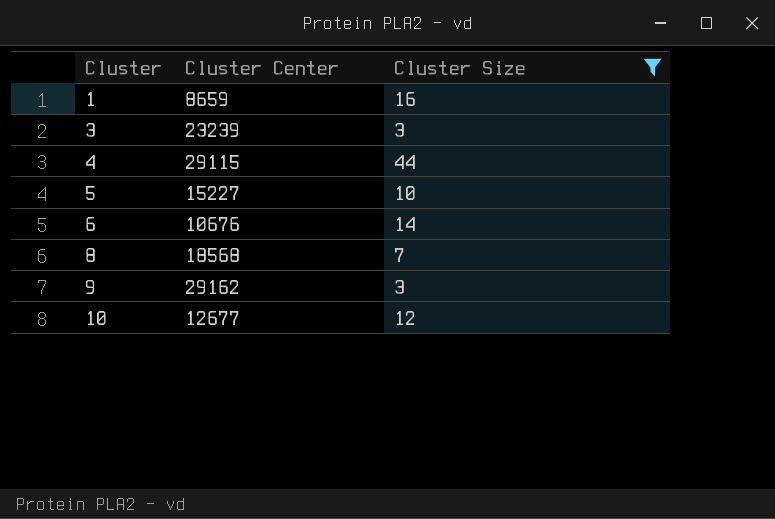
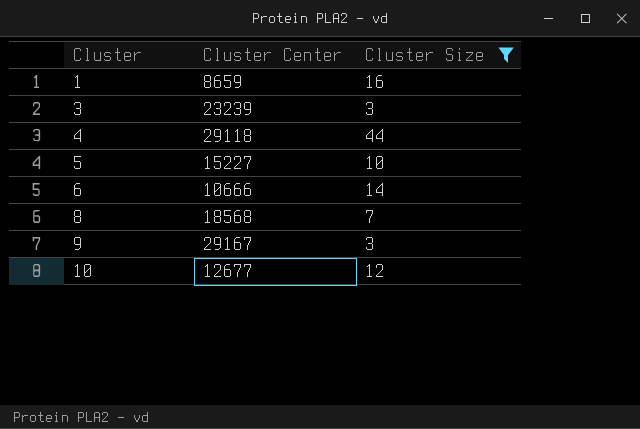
4 | Cluster Center: 29115 -> 29118
6 | Cluster Center: 10676 -> 10666
9 | Cluster Center: 29162 -> 29167

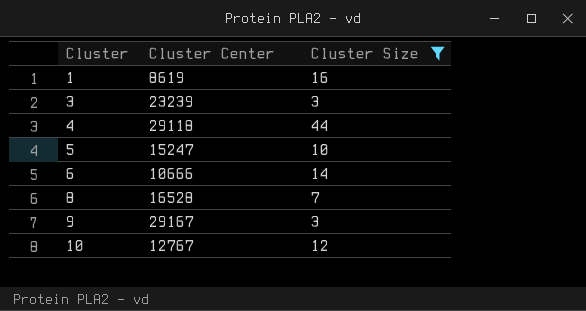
1 | Cluster Center: 8659 -> 8619
5 | Cluster Center: 15227 -> 15247
8 | Cluster Center: 18568 -> 16528
10 | Cluster Center: 12677 -> 12767

